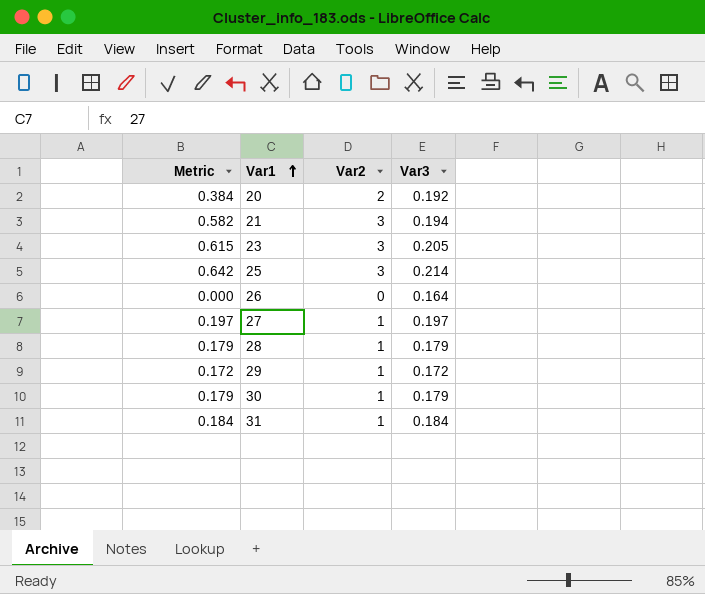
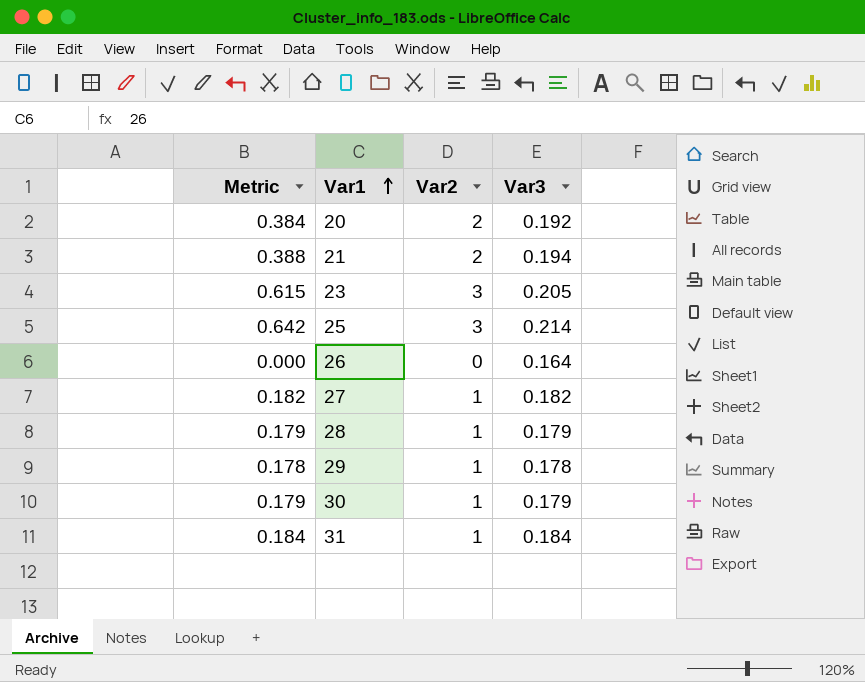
21 | Metric: 0.582 -> 0.388
21 | Var2: 3 -> 2
27 | Metric: 0.197 -> 0.182
27 | Var3: 0.197 -> 0.182
29 | Metric: 0.172 -> 0.178
29 | Var3: 0.172 -> 0.178

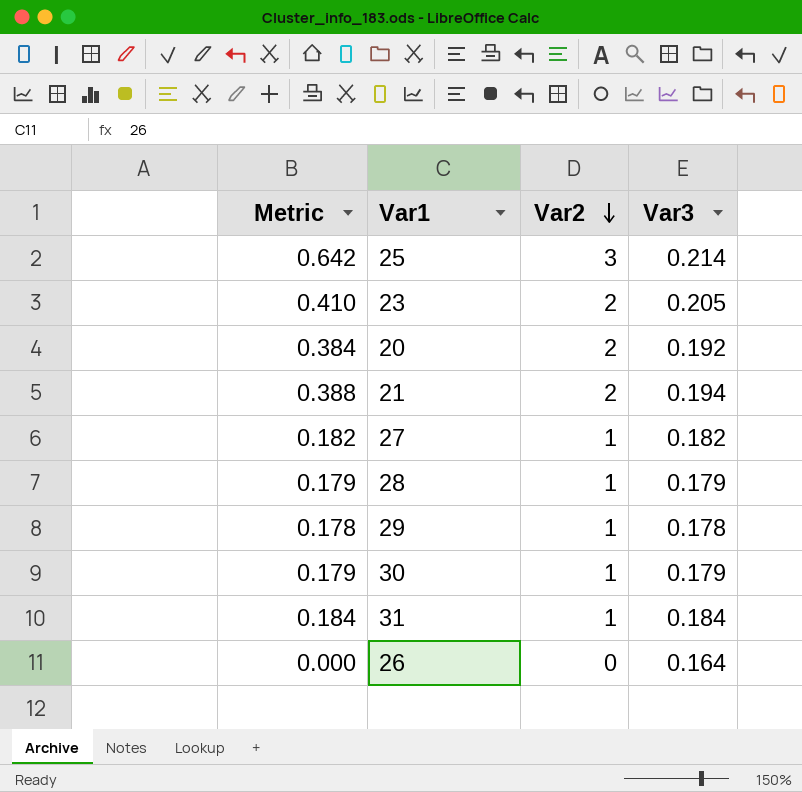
row order: Var1 ascending -> Var2 descending
23 | Metric: 0.615 -> 0.410
23 | Var2: 3 -> 2

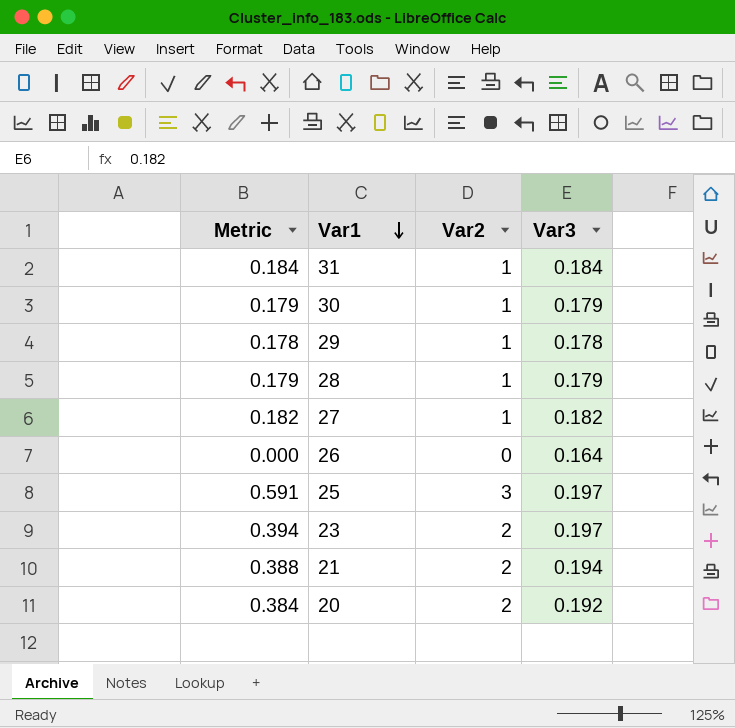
row order: Var2 descending -> Var1 descending
25 | Metric: 0.642 -> 0.591
25 | Var3: 0.214 -> 0.197
23 | Metric: 0.410 -> 0.394
23 | Var3: 0.205 -> 0.197

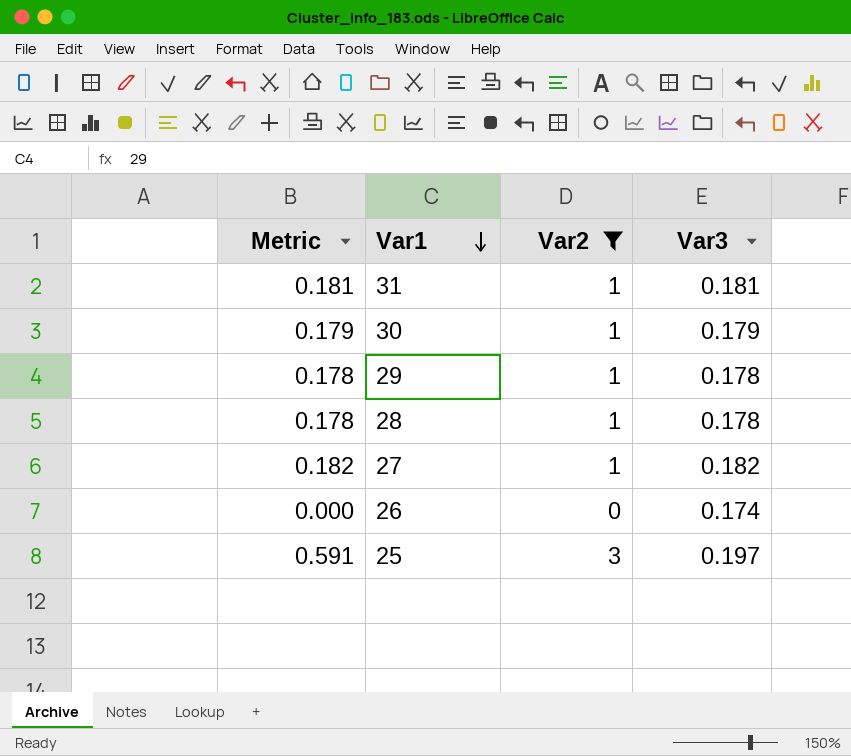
filter: none -> Var2 != 2
31 | Metric: 0.184 -> 0.181
31 | Var3: 0.184 -> 0.181
28 | Metric: 0.179 -> 0.178
28 | Var3: 0.179 -> 0.178
26 | Var3: 0.164 -> 0.174

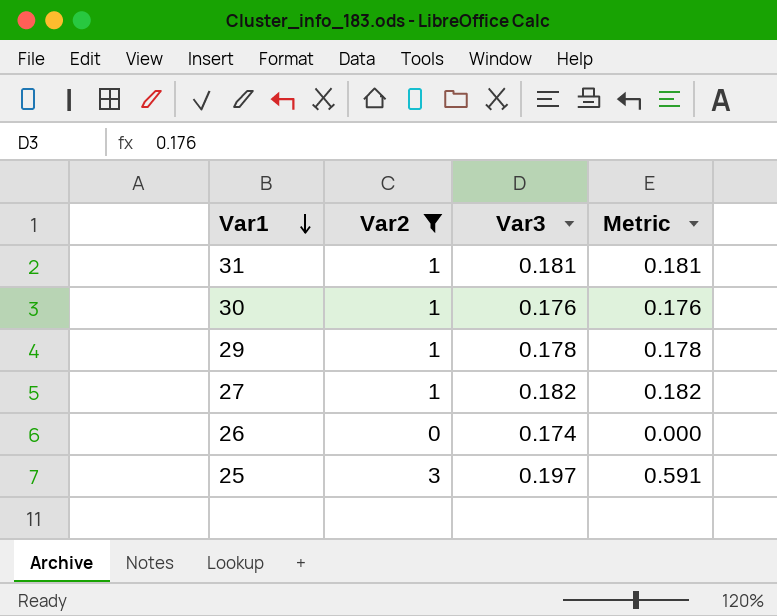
column Metric | position: 1 -> 4
row 28: 0.178 | 1 | 0.178 -> none
30 | Var3: 0.179 -> 0.176
30 | Metric: 0.179 -> 0.176

